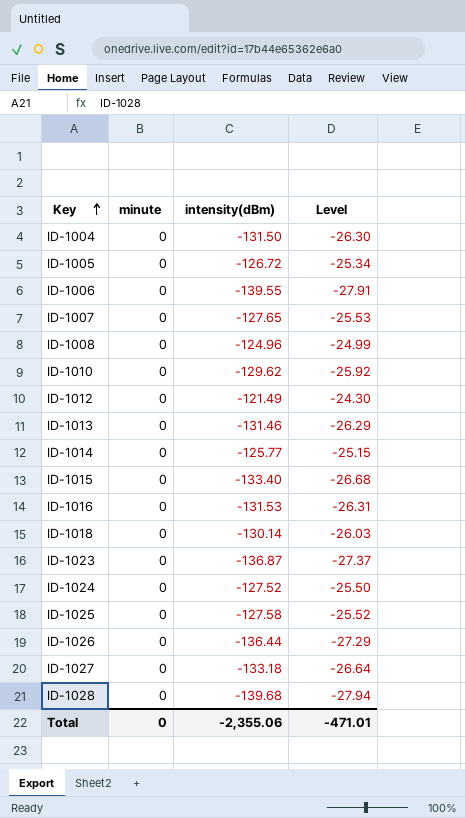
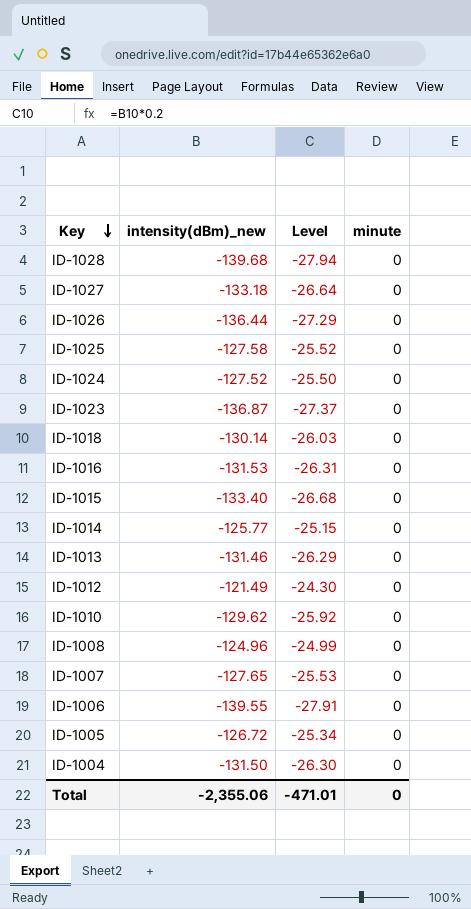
row order: Key ascending -> Key descending
column name: intensity(dBm) -> intensity(dBm)_new
column minute | position: 2 -> 4

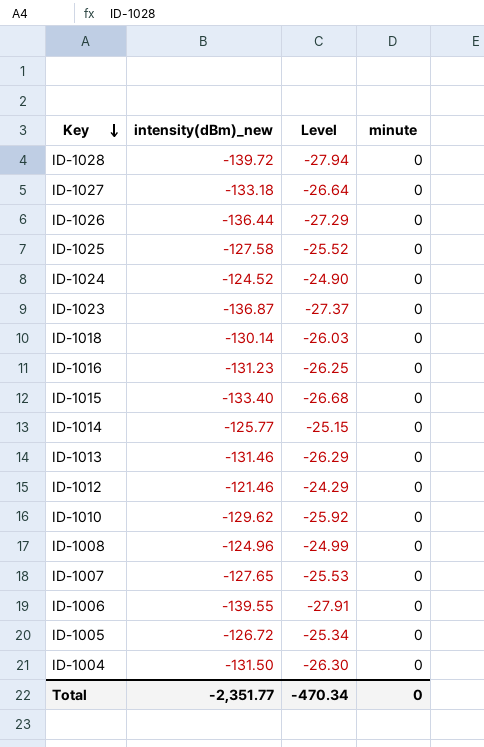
ID-1028 | intensity(dBm)_new: -139.68 -> -139.72
ID-1024 | intensity(dBm)_new: -127.52 -> -124.52
ID-1024 | Level: -25.50 -> -24.90
ID-1016 | intensity(dBm)_new: -131.53 -> -131.23
ID-1016 | Level: -26.31 -> -26.25
ID-1012 | intensity(dBm)_new: -121.49 -> -121.46
ID-1012 | Level: -24.30 -> -24.29
Total | intensity(dBm)_new: -2,355.06 -> -2,351.77
Total | Level: -471.01 -> -470.34

